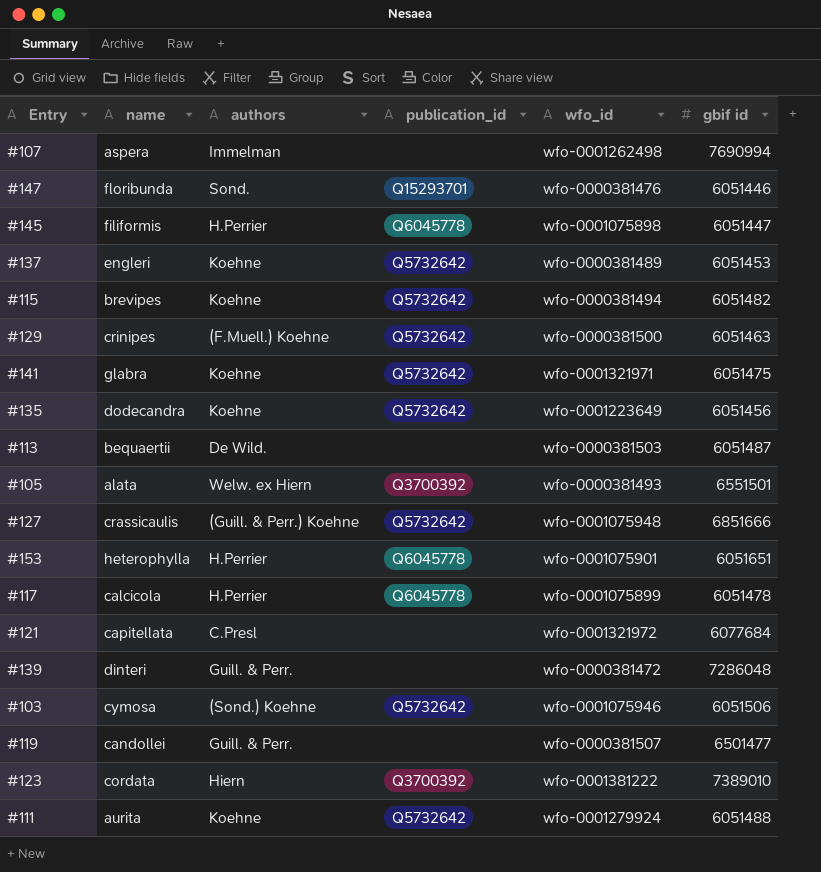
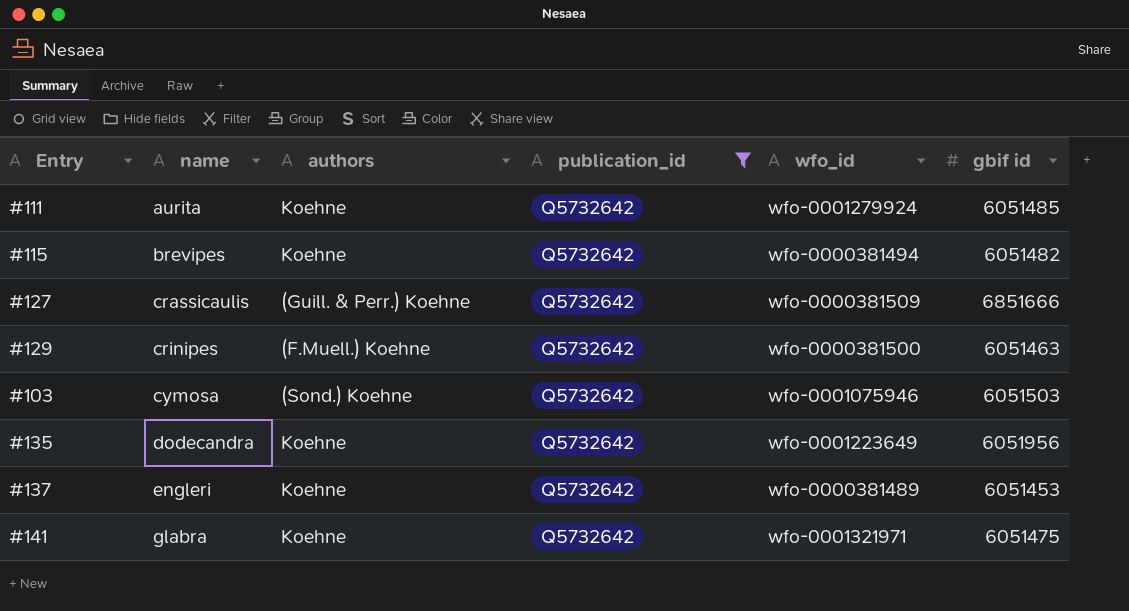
filter: none -> publication_id = Q5732642
row order: none -> name ascending
#111 | gbif id: 6051488 -> 6051485
#127 | wfo_id: wfo-0001075948 -> wfo-0000381509
#103 | gbif id: 6051506 -> 6051503
#135 | gbif id: 6051456 -> 6051956

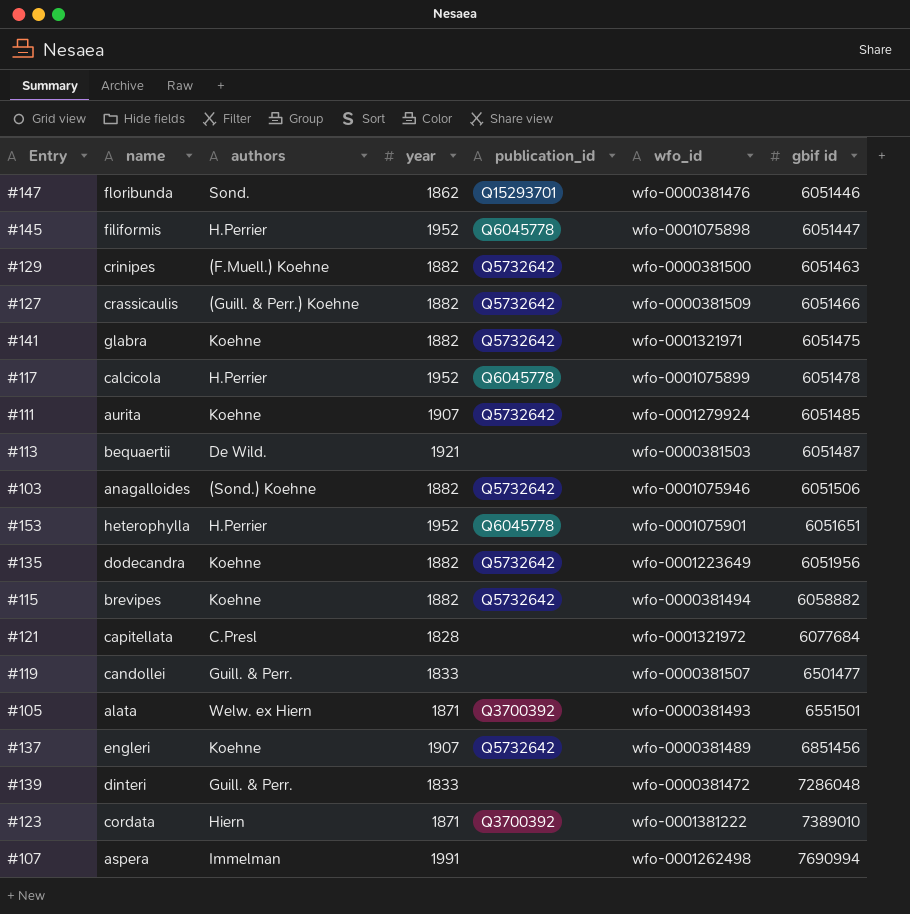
filter: publication_id = Q5732642 -> none
row order: name ascending -> gbif id ascending
column year | position: none -> 4
#127 | gbif id: 6851666 -> 6051466
#103 | name: cymosa -> anagalloides
#103 | gbif id: 6051503 -> 6051506
#115 | gbif id: 6051482 -> 6058882
#137 | gbif id: 6051453 -> 6851456

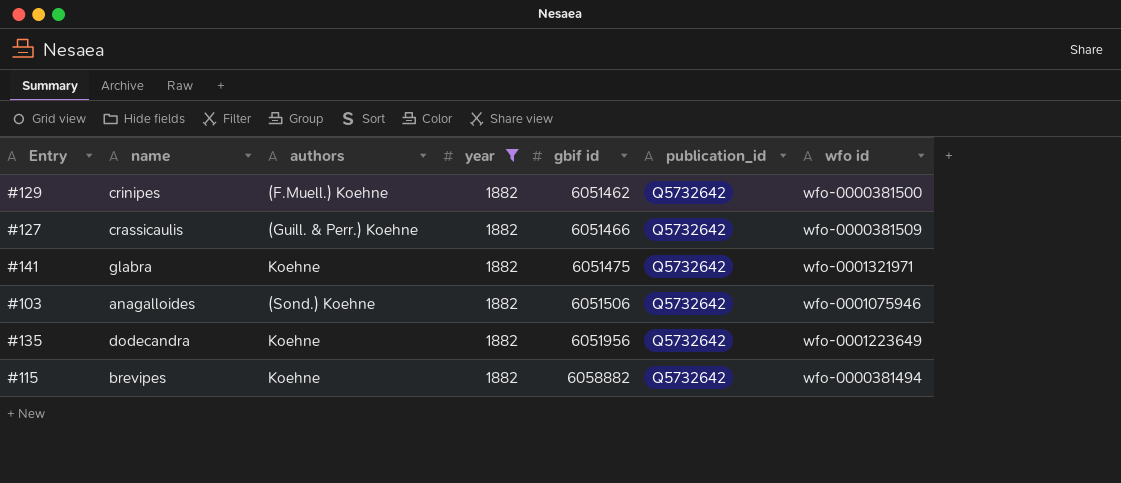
filter: none -> year = 1882
column gbif id | position: 7 -> 5
column name: wfo_id -> wfo id
#129 | gbif id: 6051463 -> 6051462

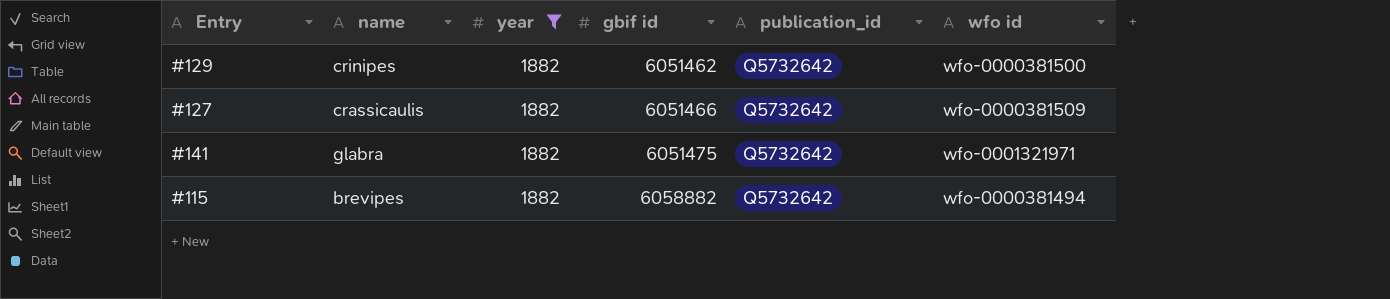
column authors | position: 3 -> none
row #103: anagalloides | (Sond.) Koehne | 1882 | 6051506 | Q5732642 | wfo-0001075946 -> none
row #135: dodecandra | Koehne | 1882 | 6051956 | Q5732642 | wfo-0001223649 -> none

